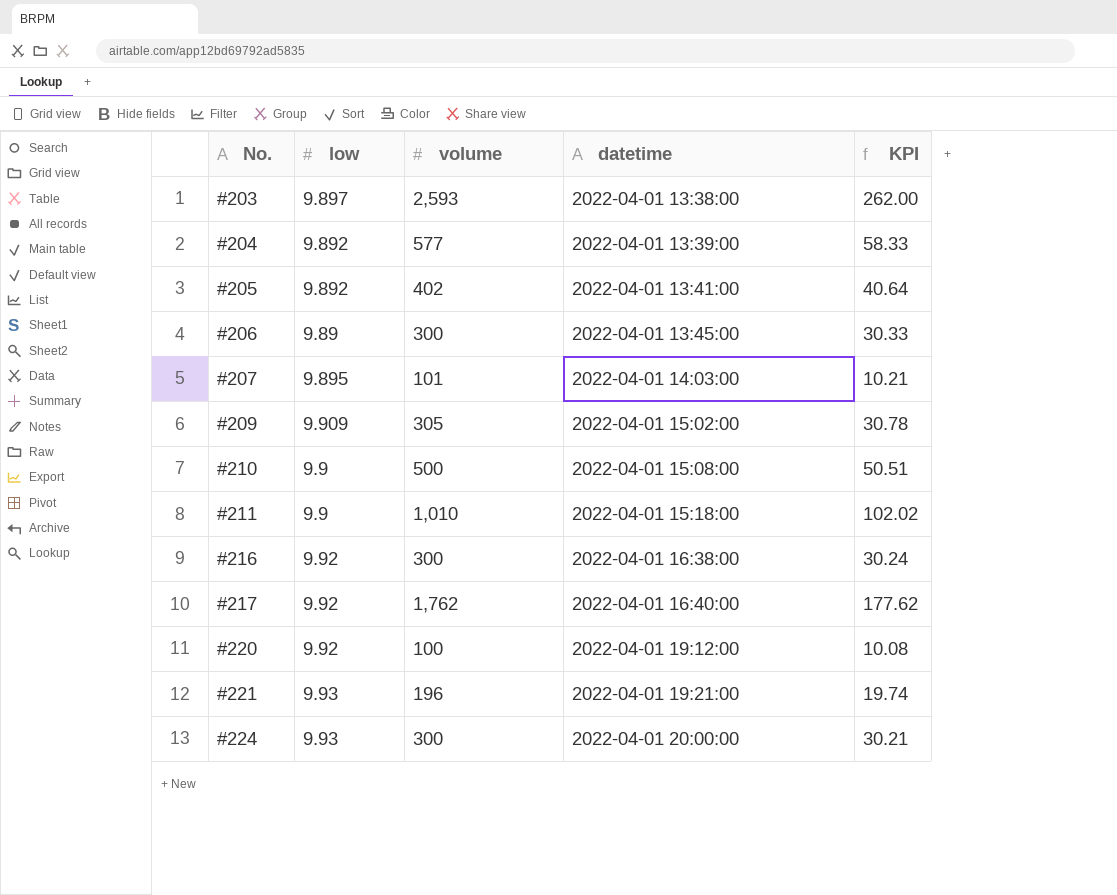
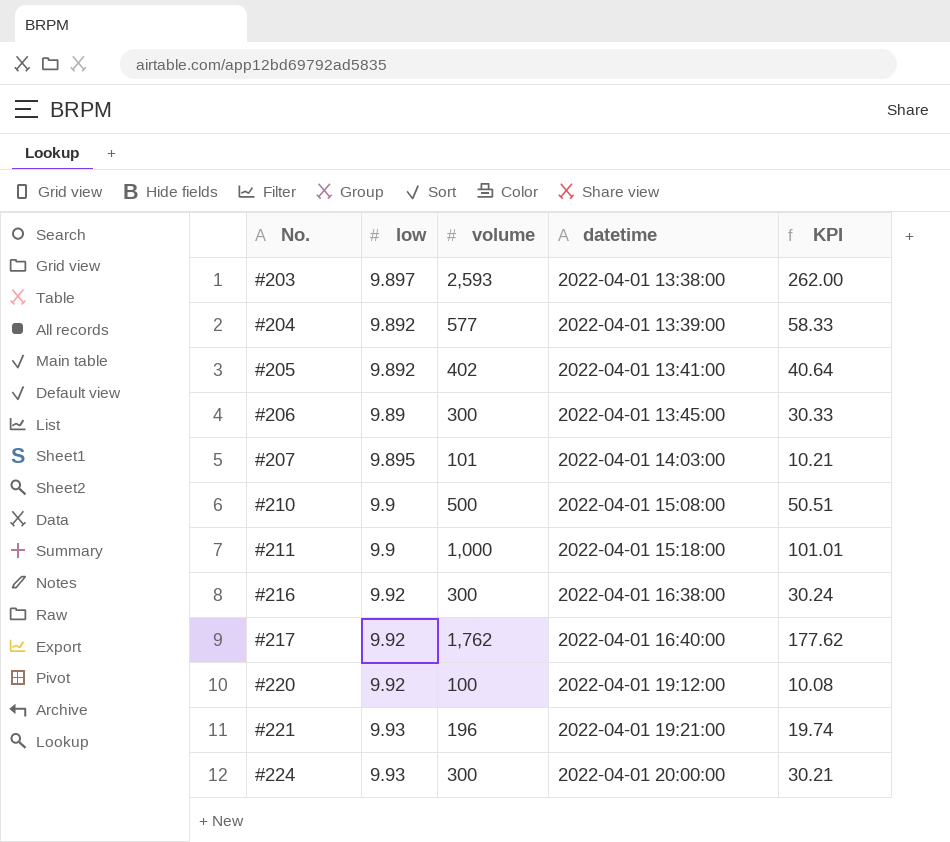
row #209: 9.909 | 305 | 2022-04-01 15:02:00 | 30.78 -> none
#211 | volume: 1,010 -> 1,000
#211 | KPI: 102.02 -> 101.01

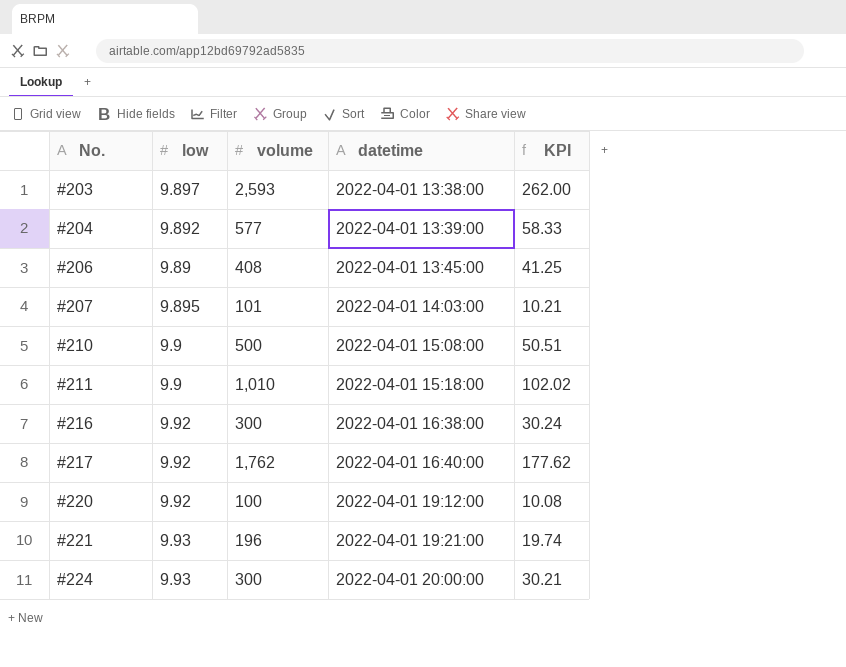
row #205: 9.892 | 402 | 2022-04-01 13:41:00 | 40.64 -> none
#206 | volume: 300 -> 408
#206 | KPI: 30.33 -> 41.25
#211 | volume: 1,000 -> 1,010
#211 | KPI: 101.01 -> 102.02

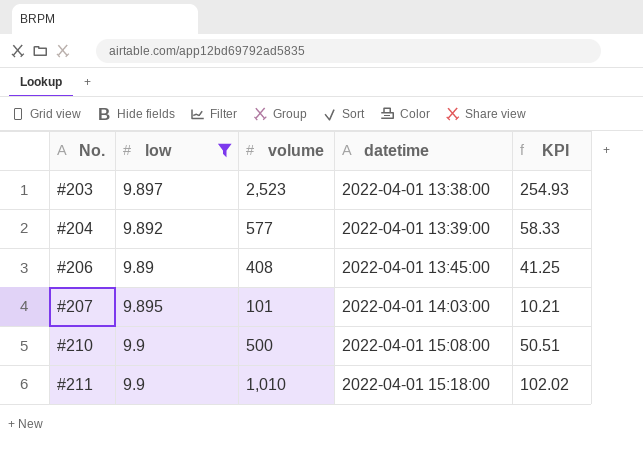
filter: none -> low <= 9.9
#203 | volume: 2,593 -> 2,523
#203 | KPI: 262.00 -> 254.93

